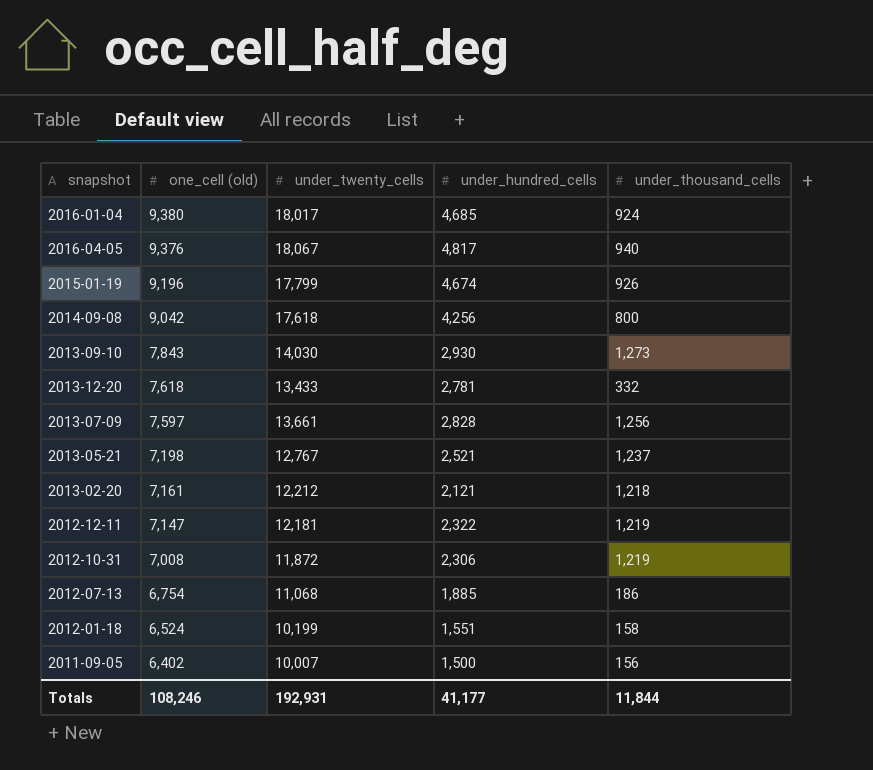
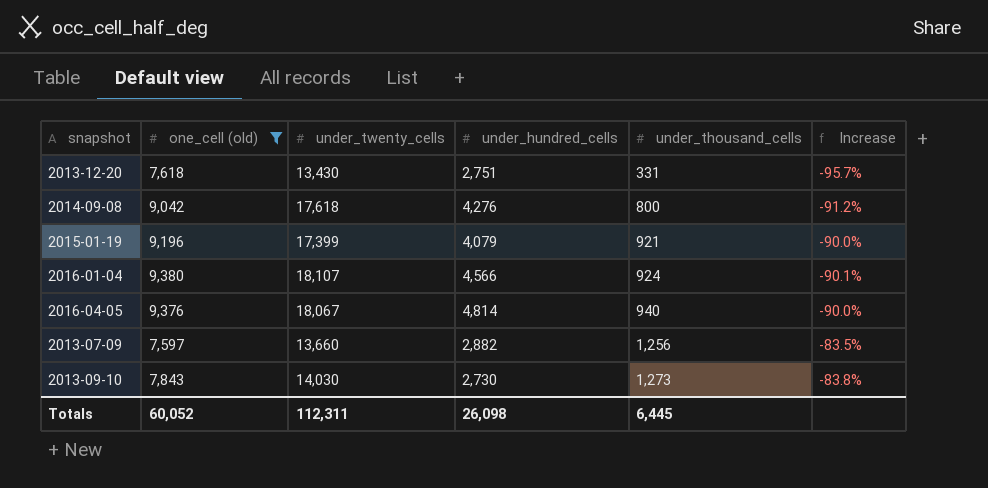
filter: none -> one_cell (old) >= 7,597
row order: one_cell (old) descending -> under_thousand_cells ascending
column Increase | formula: none -> ([under_thousand_cells] - [one_cell (old)]) / [one_cell (old)]
2013-12-20 | under_twenty_cells: 13,433 -> 13,430
2013-12-20 | under_hundred_cells: 2,781 -> 2,751
2013-12-20 | under_thousand_cells: 332 -> 331
2014-09-08 | under_hundred_cells: 4,256 -> 4,276
2015-01-19 | under_twenty_cells: 17,799 -> 17,399
2015-01-19 | under_hundred_cells: 4,674 -> 4,079
2015-01-19 | under_thousand_cells: 926 -> 921
2016-01-04 | under_twenty_cells: 18,017 -> 18,107
2016-01-04 | under_hundred_cells: 4,685 -> 4,566
2016-04-05 | under_hundred_cells: 4,817 -> 4,814
2013-07-09 | under_twenty_cells: 13,661 -> 13,660
2013-07-09 | under_hundred_cells: 2,828 -> 2,882
2013-09-10 | under_hundred_cells: 2,930 -> 2,730
Totals | one_cell (old): 108,246 -> 60,052
Totals | under_twenty_cells: 192,931 -> 112,311
Totals | under_hundred_cells: 41,177 -> 26,098
Totals | under_thousand_cells: 11,844 -> 6,445

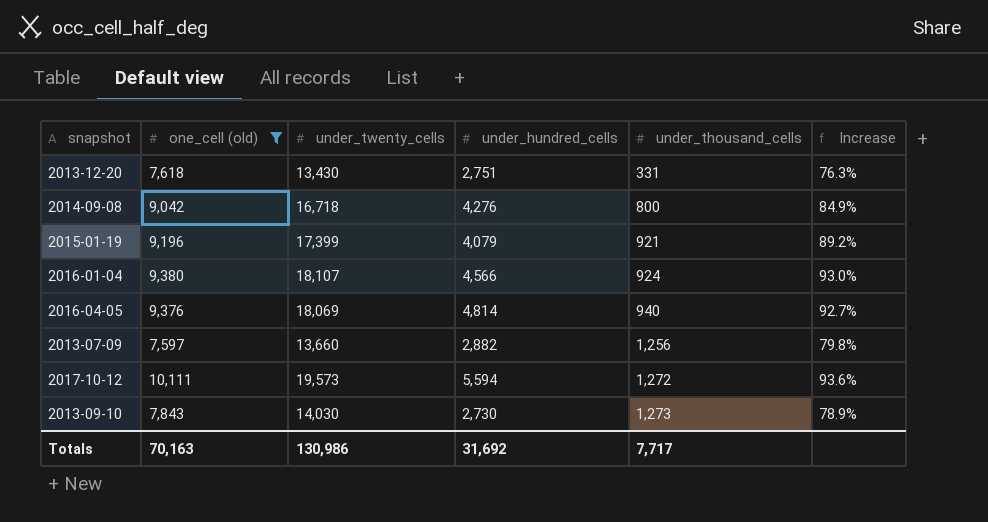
column Increase | formula: ([under_thousand_cells] - [one_cell (old)]) / [one_cell (old)] -> ([under_twenty_cells] - [one_cell (old)]) / [one_cell (old)]
2014-09-08 | under_twenty_cells: 17,618 -> 16,718
2016-04-05 | under_twenty_cells: 18,067 -> 18,069
row 2017-10-12: none -> 10,111 | 19,573 | 5,594 | 1,272 | 93.6%
Totals | one_cell (old): 60,052 -> 70,163
Totals | under_twenty_cells: 112,311 -> 130,986
Totals | under_hundred_cells: 26,098 -> 31,692
Totals | under_thousand_cells: 6,445 -> 7,717

